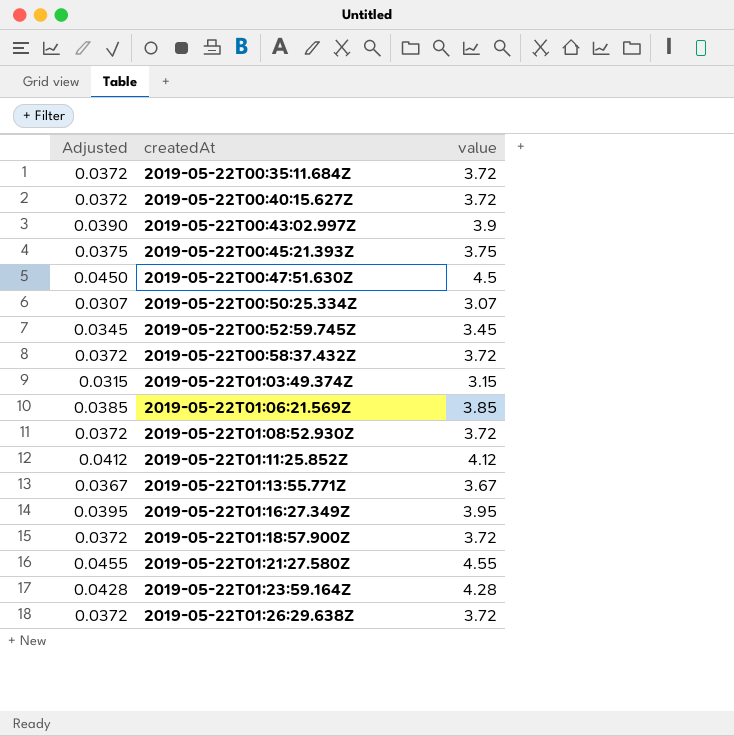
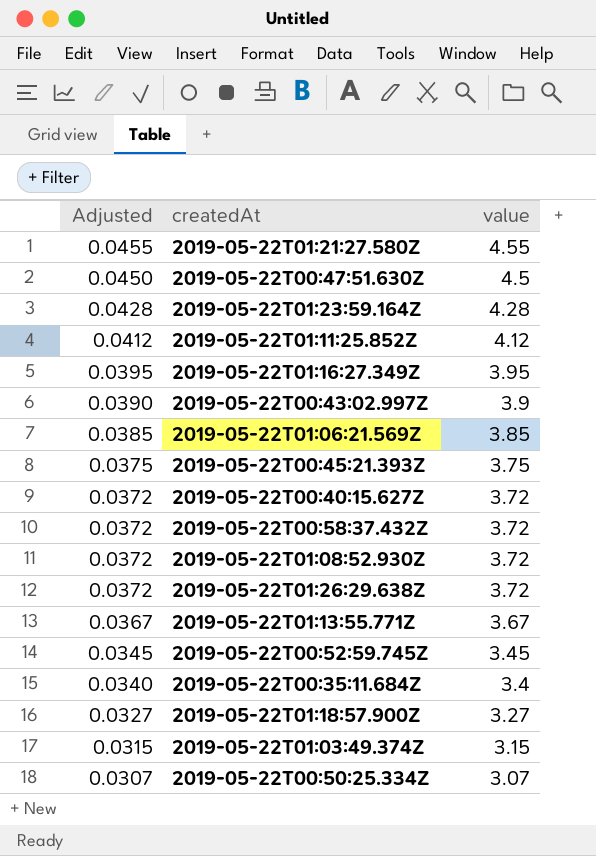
row order: createdAt ascending -> Adjusted descending
2019-05-22T00:35:11.684Z | Adjusted: 0.0372 -> 0.0340
2019-05-22T00:35:11.684Z | value: 3.72 -> 3.4
2019-05-22T01:18:57.900Z | Adjusted: 0.0372 -> 0.0327
2019-05-22T01:18:57.900Z | value: 3.72 -> 3.27

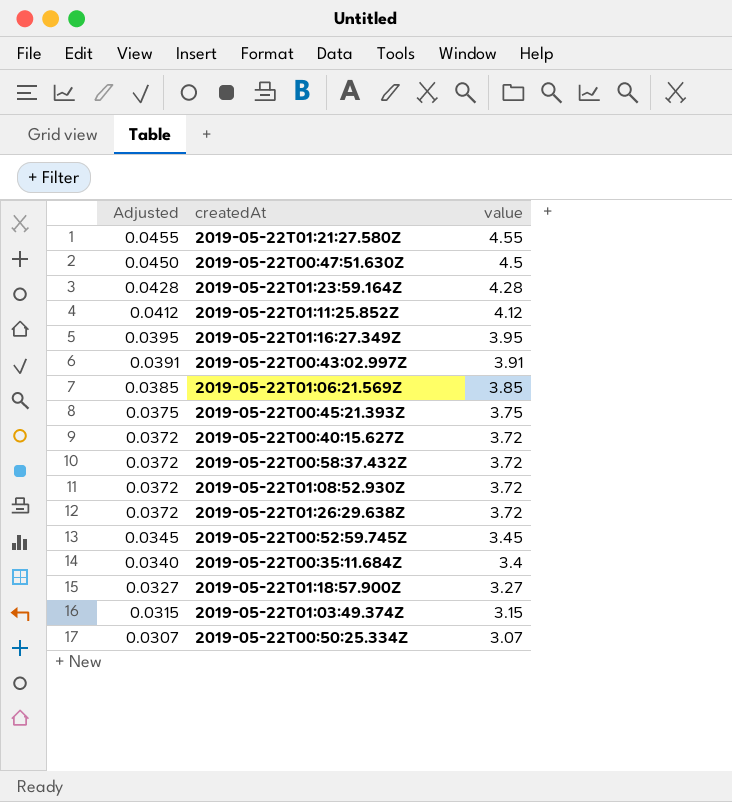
row 2019-05-22T01:13:55.771Z: 0.0367 | 3.67 -> none
2019-05-22T00:43:02.997Z | Adjusted: 0.0390 -> 0.0391
2019-05-22T00:43:02.997Z | value: 3.9 -> 3.91

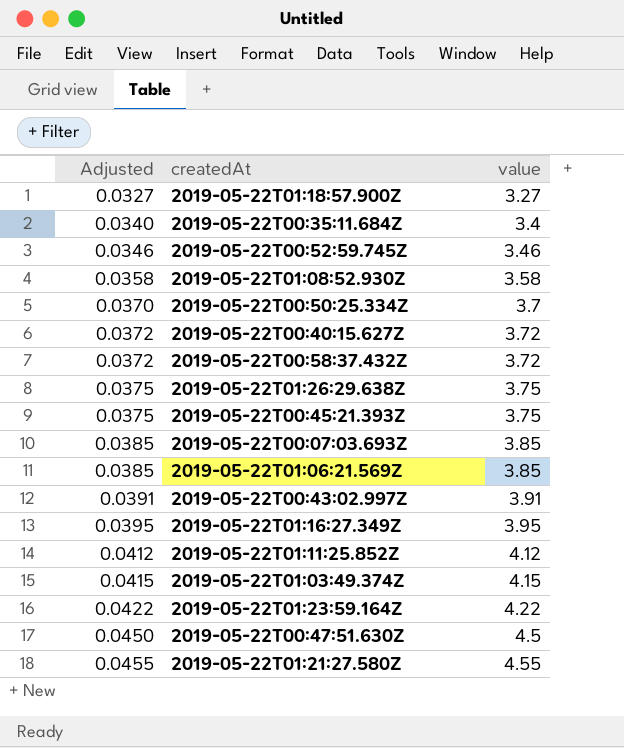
row order: Adjusted descending -> Adjusted ascending
2019-05-22T00:52:59.745Z | Adjusted: 0.0345 -> 0.0346
2019-05-22T00:52:59.745Z | value: 3.45 -> 3.46
2019-05-22T01:08:52.930Z | Adjusted: 0.0372 -> 0.0358
2019-05-22T01:08:52.930Z | value: 3.72 -> 3.58
2019-05-22T00:50:25.334Z | Adjusted: 0.0307 -> 0.0370
2019-05-22T00:50:25.334Z | value: 3.07 -> 3.7
2019-05-22T01:26:29.638Z | Adjusted: 0.0372 -> 0.0375
2019-05-22T01:26:29.638Z | value: 3.72 -> 3.75
row 2019-05-22T00:07:03.693Z: none -> 0.0385 | 3.85
2019-05-22T01:03:49.374Z | Adjusted: 0.0315 -> 0.0415
2019-05-22T01:03:49.374Z | value: 3.15 -> 4.15
2019-05-22T01:23:59.164Z | Adjusted: 0.0428 -> 0.0422
2019-05-22T01:23:59.164Z | value: 4.28 -> 4.22

